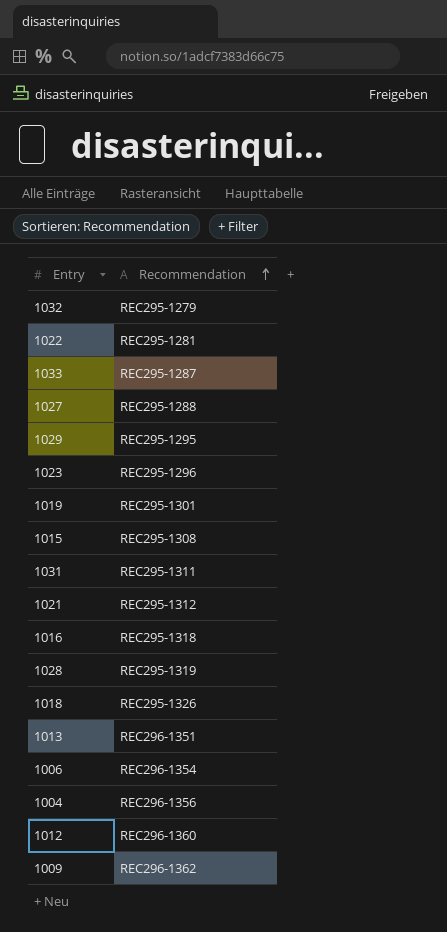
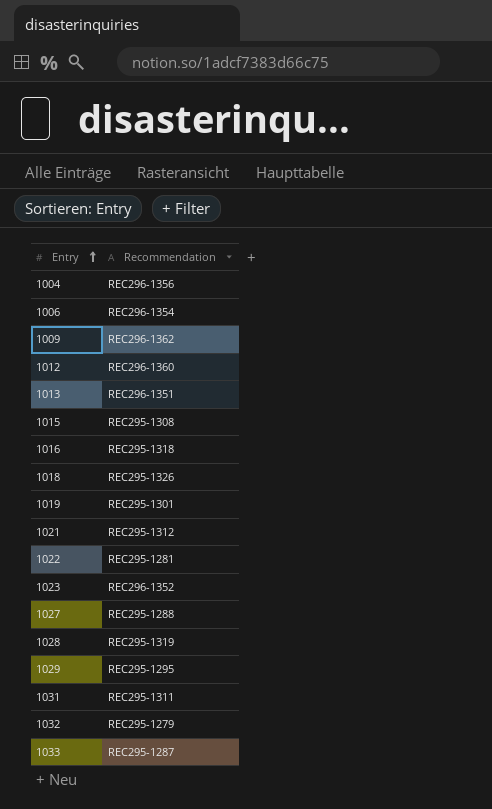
row order: Recommendation ascending -> Entry ascending
1023 | Recommendation: REC295-1296 -> REC296-1352

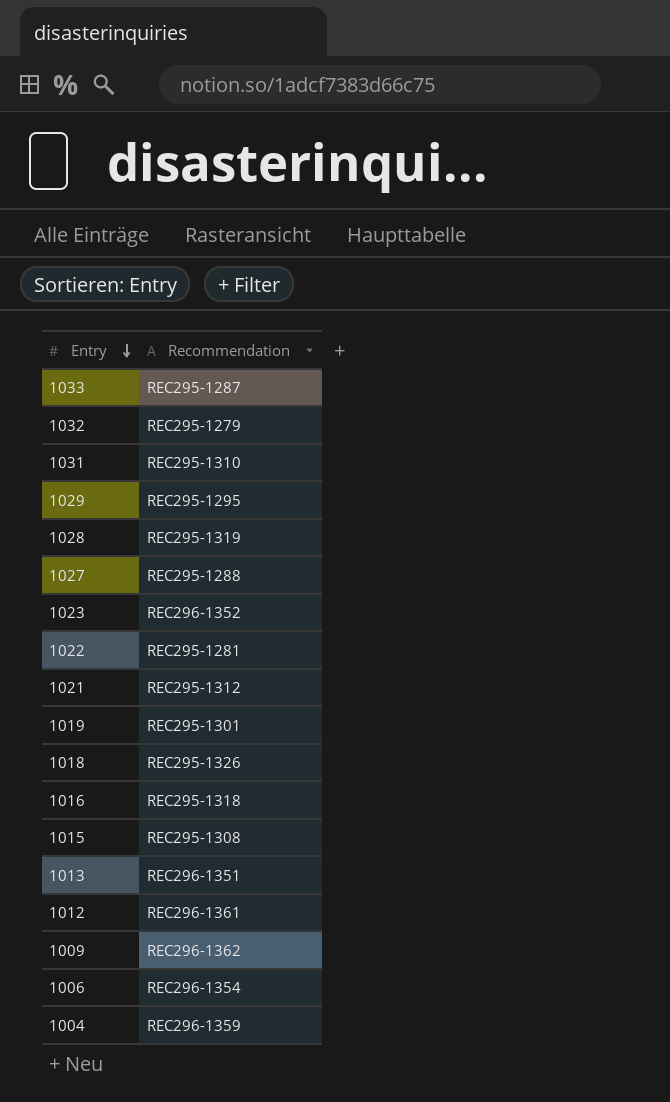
row order: Entry ascending -> Entry descending
1031 | Recommendation: REC295-1311 -> REC295-1310
1012 | Recommendation: REC296-1360 -> REC296-1361
1004 | Recommendation: REC296-1356 -> REC296-1359

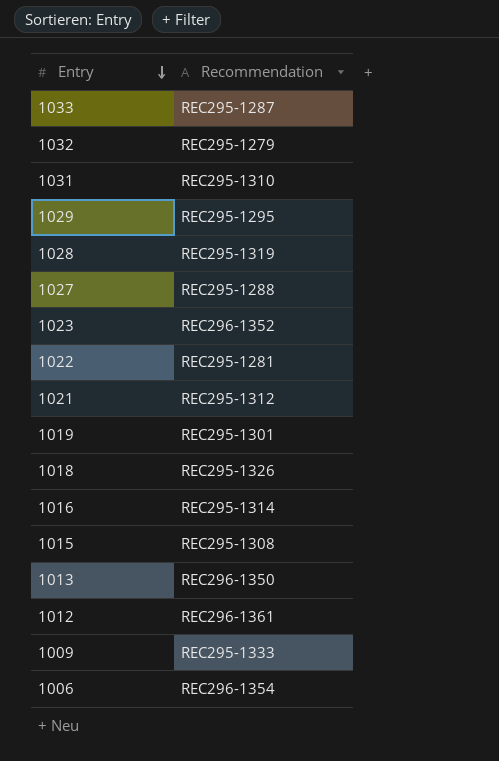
row 1004: REC296-1359 -> none
1016 | Recommendation: REC295-1318 -> REC295-1314
1013 | Recommendation: REC296-1351 -> REC296-1350
1009 | Recommendation: REC296-1362 -> REC295-1333

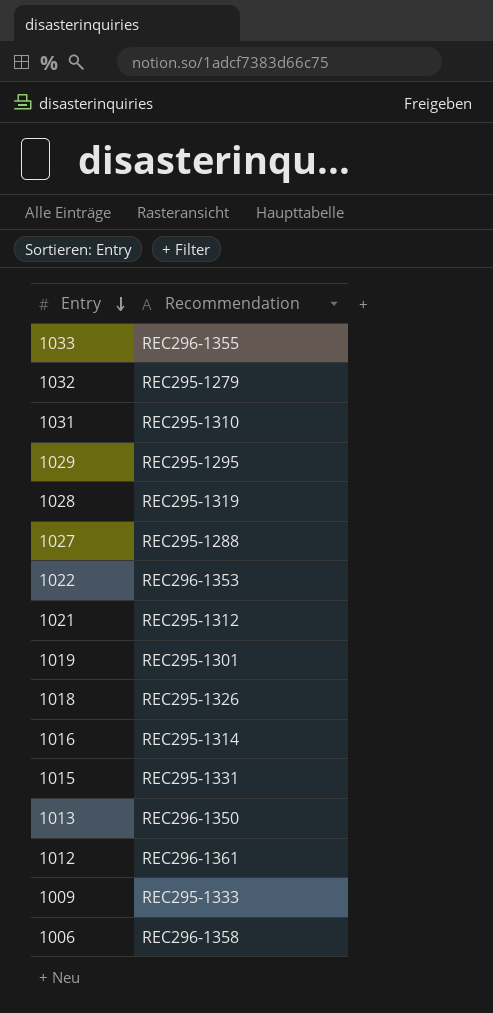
row 1023: REC296-1352 -> none
1033 | Recommendation: REC295-1287 -> REC296-1355
1022 | Recommendation: REC295-1281 -> REC296-1353
1015 | Recommendation: REC295-1308 -> REC295-1331
1006 | Recommendation: REC296-1354 -> REC296-1358

